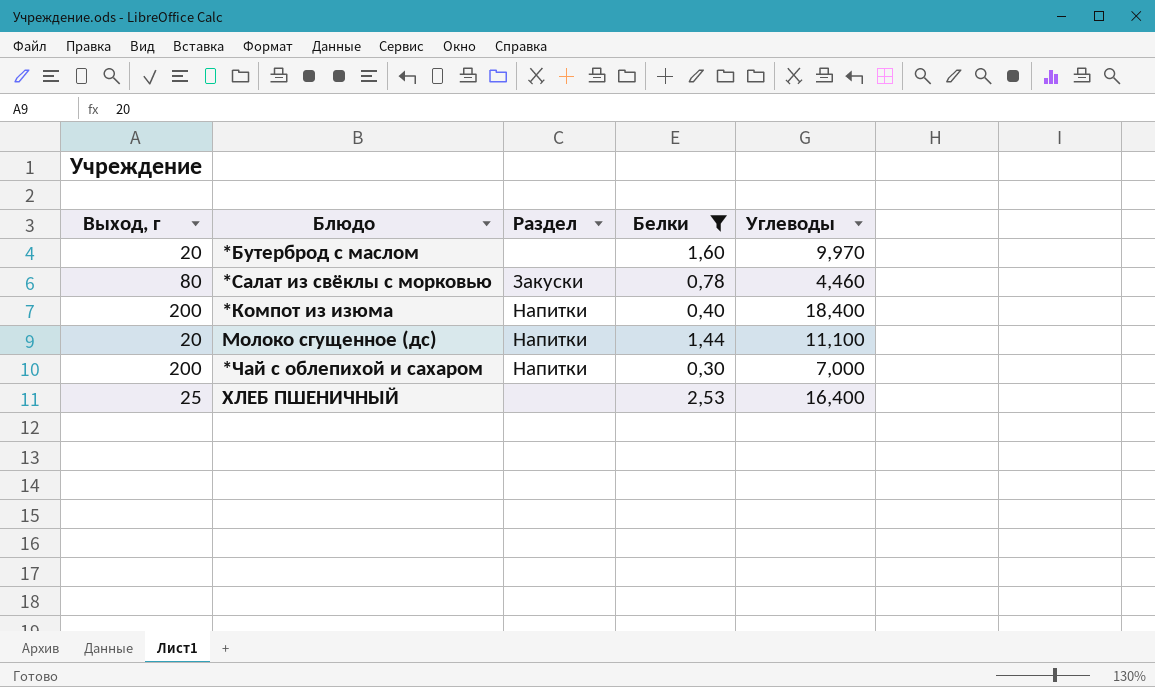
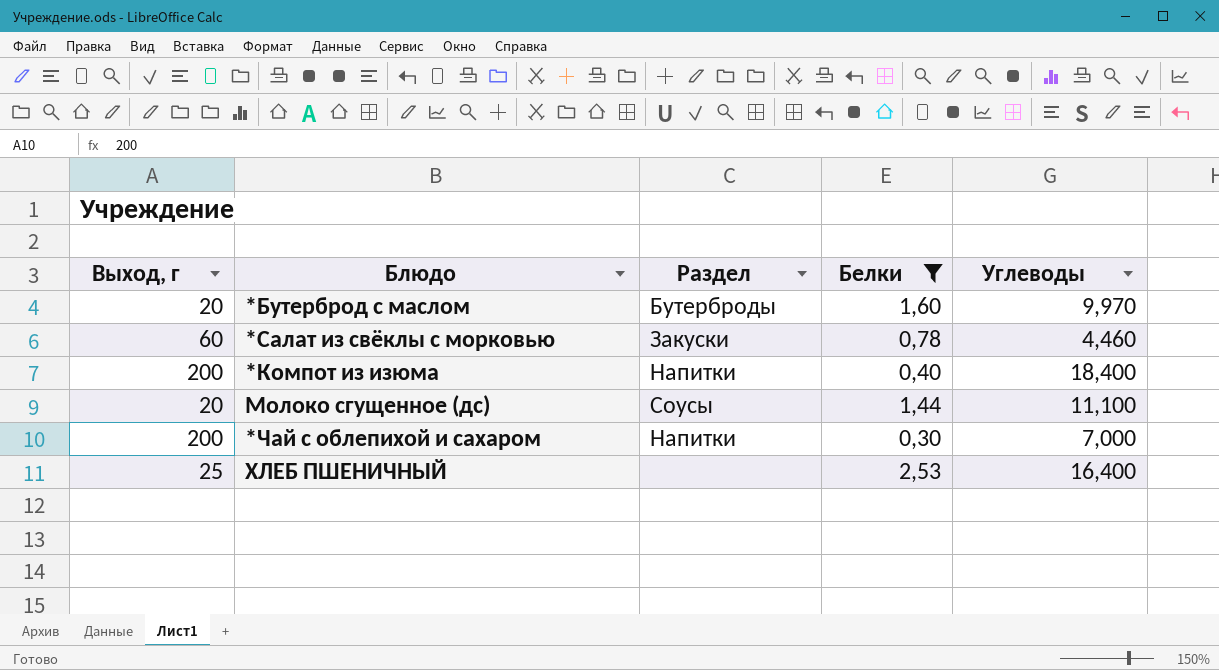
*Бутерброд с маслом | Раздел: none -> Бутерброды
*Салат из свёклы с морковью | Выход, г: 80 -> 60
Молоко сгущенное (дс) | Раздел: Напитки -> Соусы

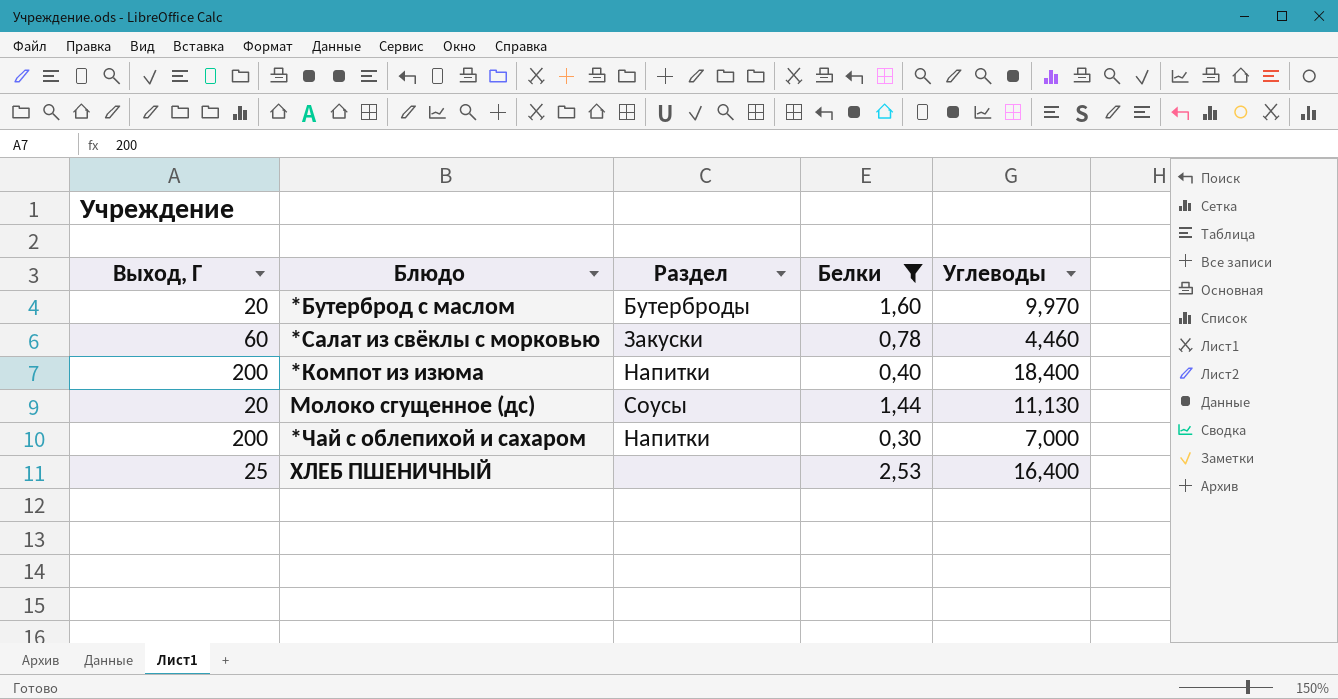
column name: Выход, г -> Выход, Г
Молоко сгущенное (дс) | Углеводы: 11,100 -> 11,130

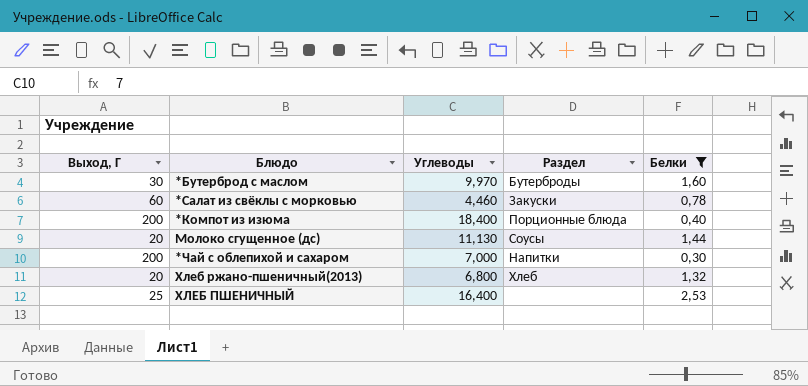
column Углеводы | position: 5 -> 3
*Бутерброд с маслом | Выход, Г: 20 -> 30
*Компот из изюма | Раздел: Напитки -> Порционные блюда
row Хлеб ржано-пшеничный(2013): none -> 20 | 6,800 | Хлеб | 1,32

